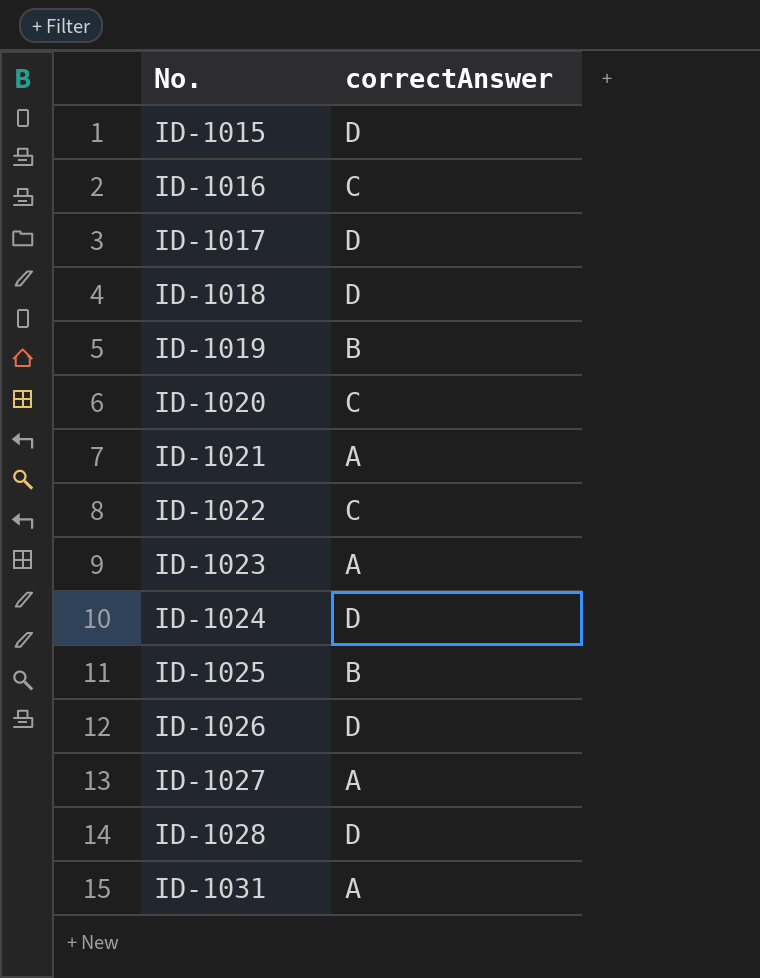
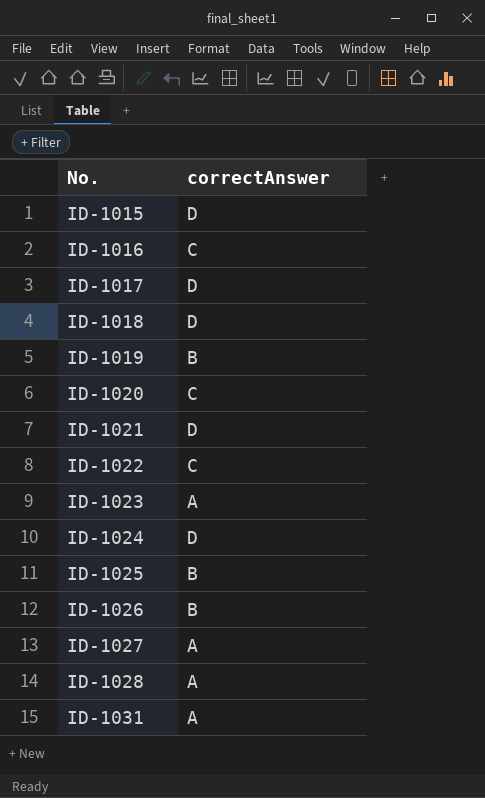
ID-1021 | correctAnswer: A -> D
ID-1026 | correctAnswer: D -> B
ID-1028 | correctAnswer: D -> A

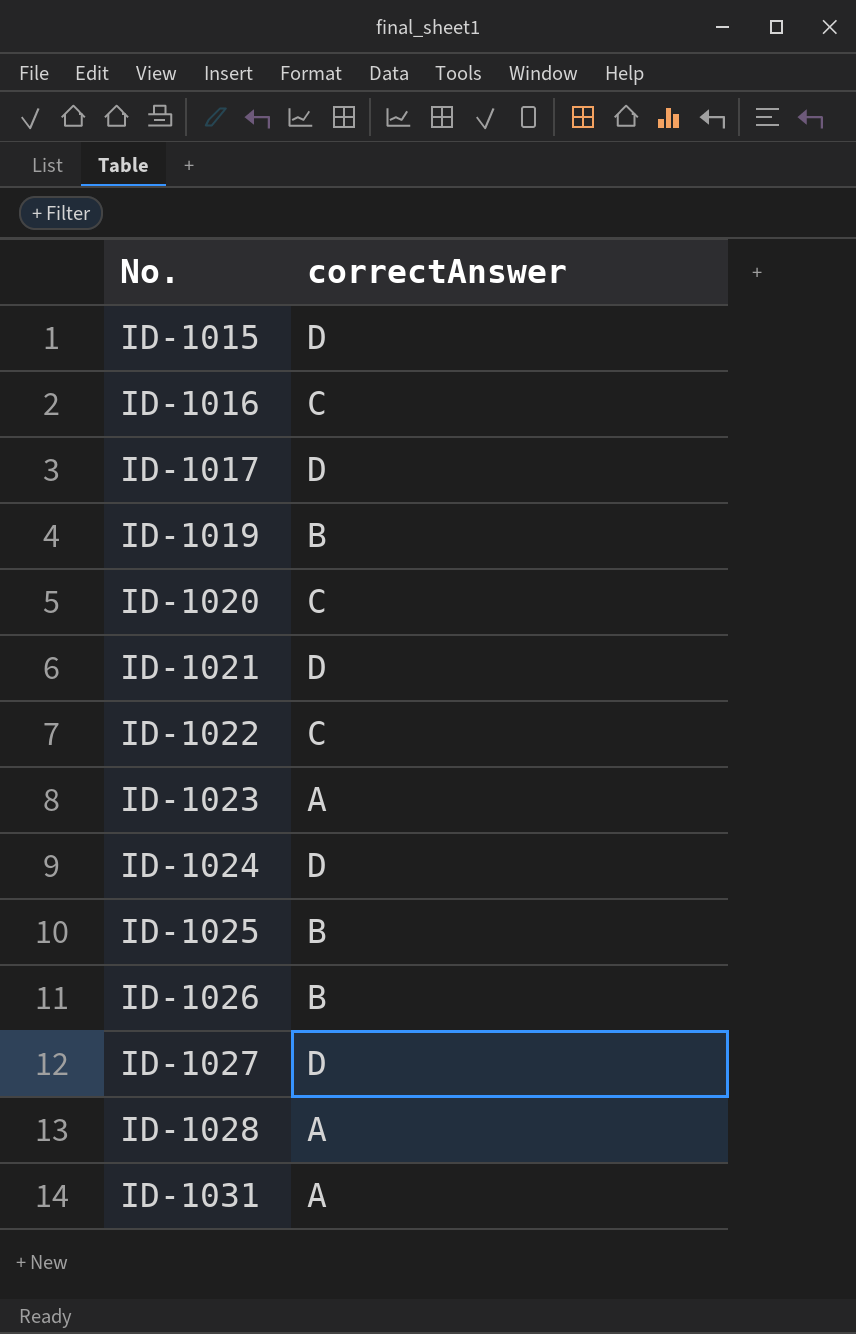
row ID-1018: D -> none
ID-1027 | correctAnswer: A -> D

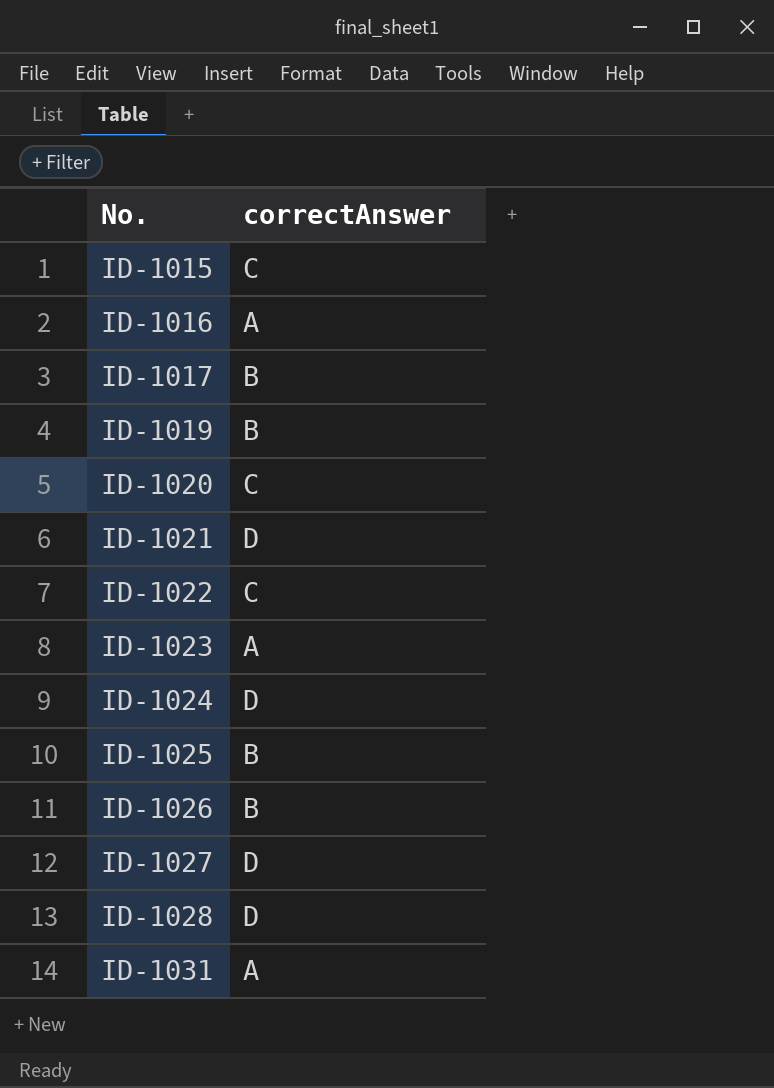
ID-1015 | correctAnswer: D -> C
ID-1016 | correctAnswer: C -> A
ID-1017 | correctAnswer: D -> B
ID-1028 | correctAnswer: A -> D

